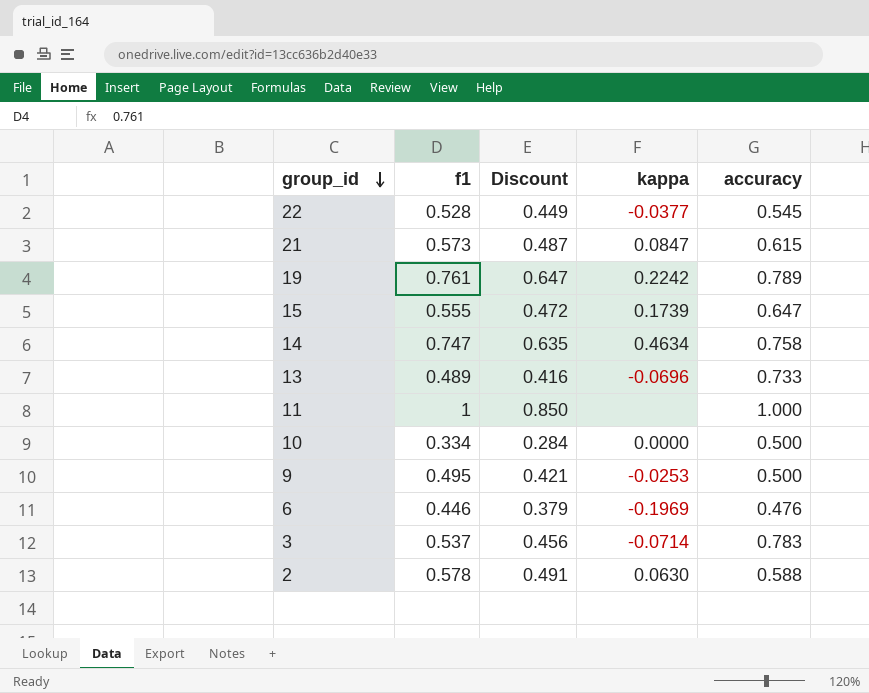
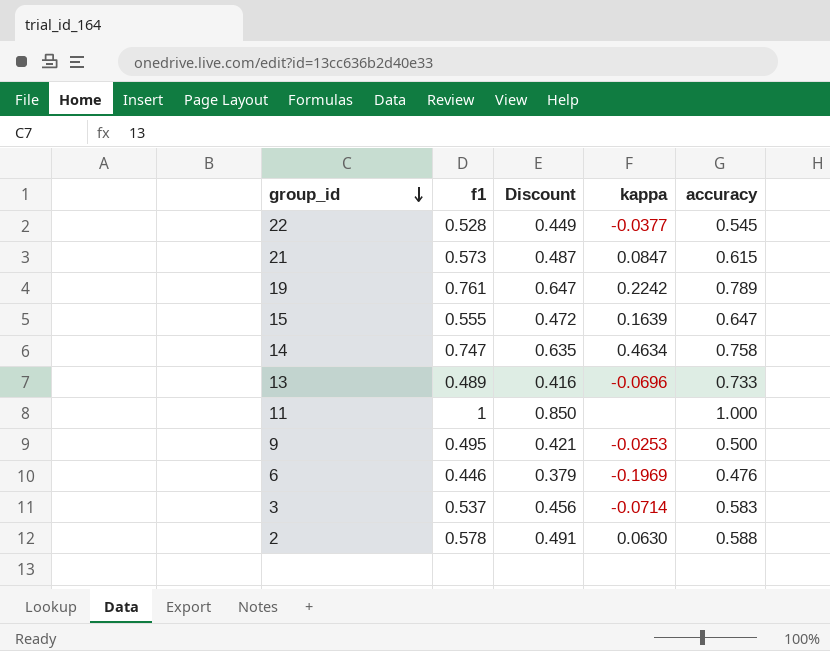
row 10: 0.334 | 0.284 | 0.0000 | 0.500 -> none
15 | kappa: 0.1739 -> 0.1639
3 | accuracy: 0.783 -> 0.583

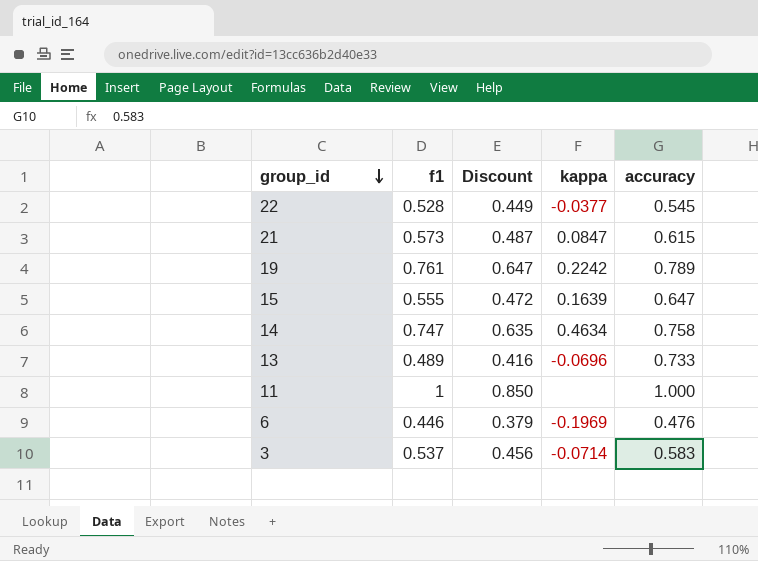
row 9: 0.495 | 0.421 | -0.0253 | 0.500 -> none
row 2: 0.578 | 0.491 | 0.0630 | 0.588 -> none

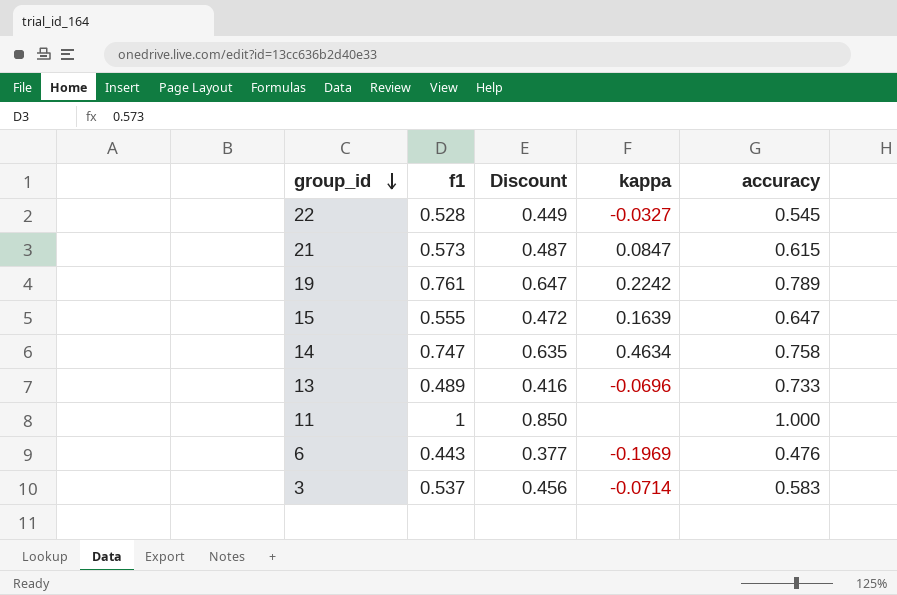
22 | kappa: -0.0377 -> -0.0327
6 | f1: 0.446 -> 0.443
6 | Discount: 0.379 -> 0.377

